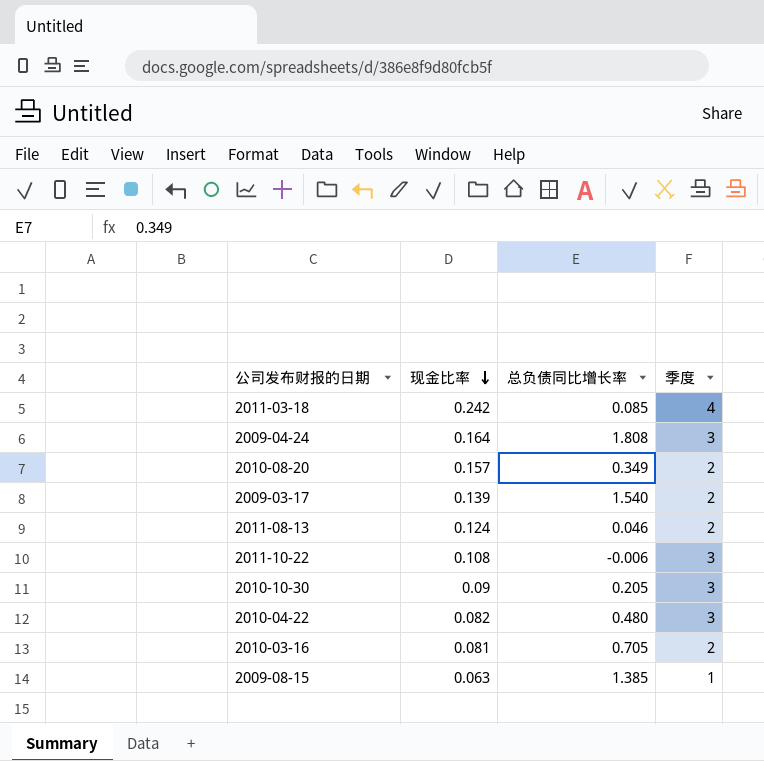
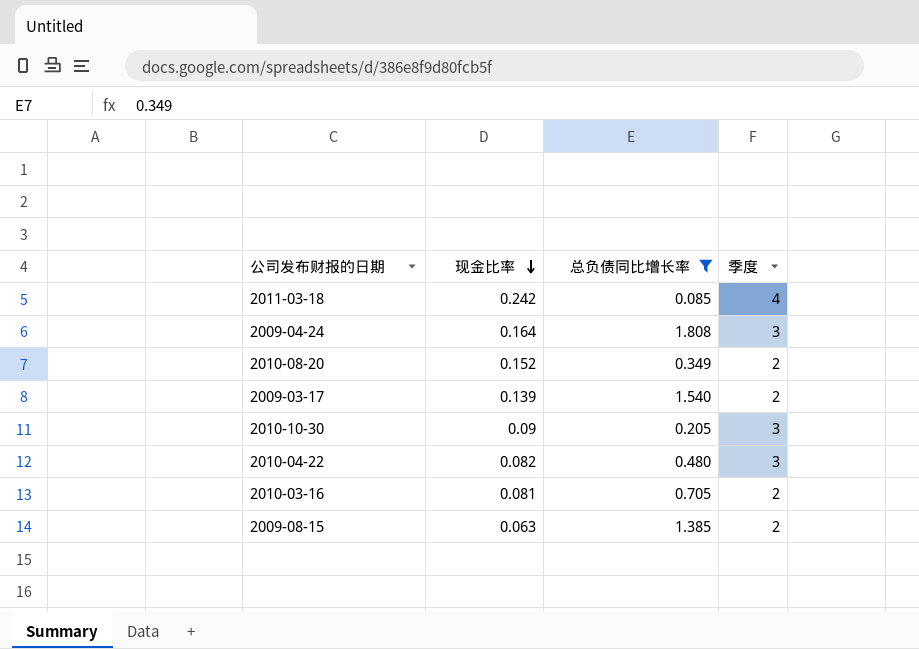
filter: none -> 总负债同比增长率 >= 0.085
2010-08-20 | 现金比率: 0.157 -> 0.152
2009-08-15 | 季度: 1 -> 2

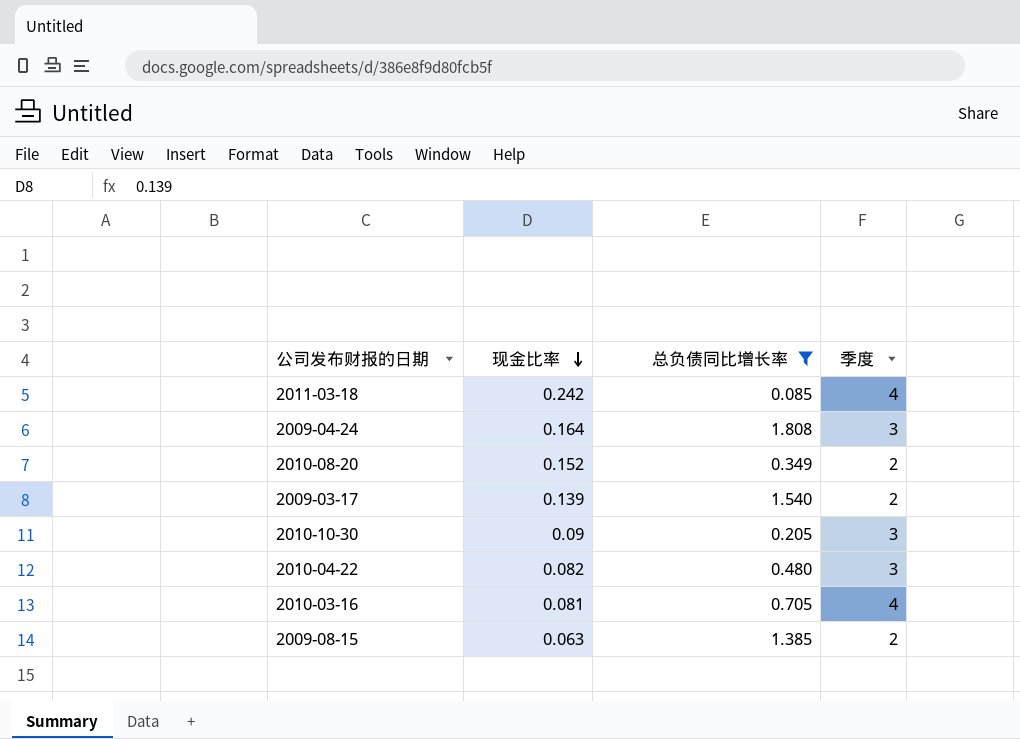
2010-03-16 | 季度: 2 -> 4

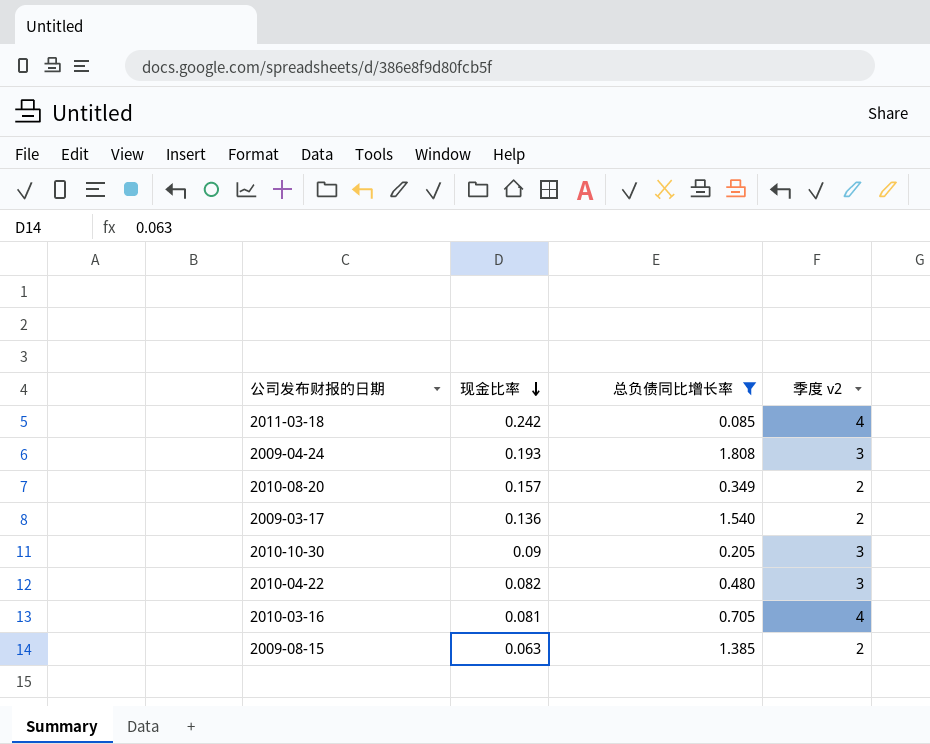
column name: 季度 -> 季度 v2
2009-04-24 | 现金比率: 0.164 -> 0.193
2010-08-20 | 现金比率: 0.152 -> 0.157
2009-03-17 | 现金比率: 0.139 -> 0.136

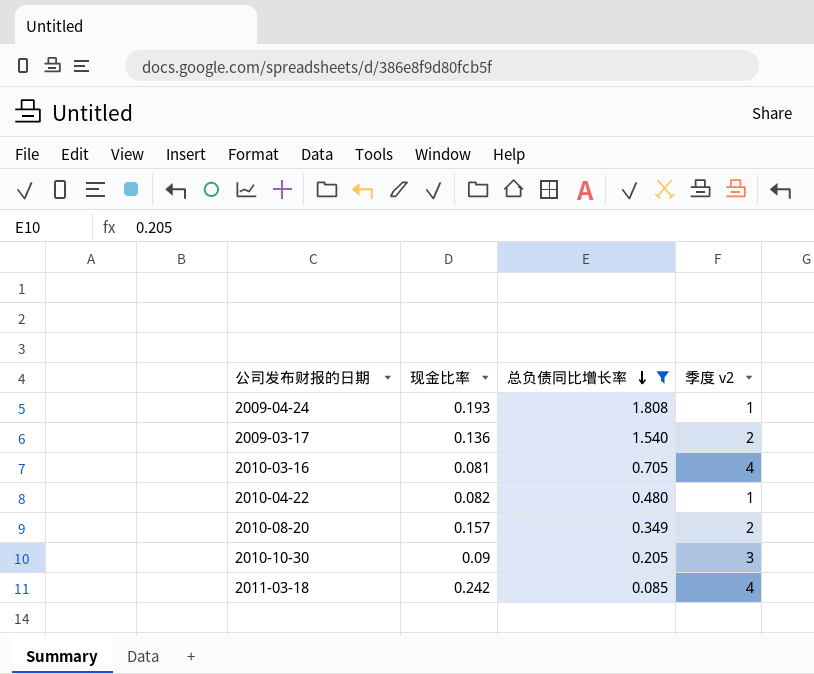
row order: 现金比率 descending -> 总负债同比增长率 descending
row 2009-08-15: 0.063 | 1.385 | 2 -> none
2009-04-24 | 季度 v2: 3 -> 1
2010-04-22 | 季度 v2: 3 -> 1

